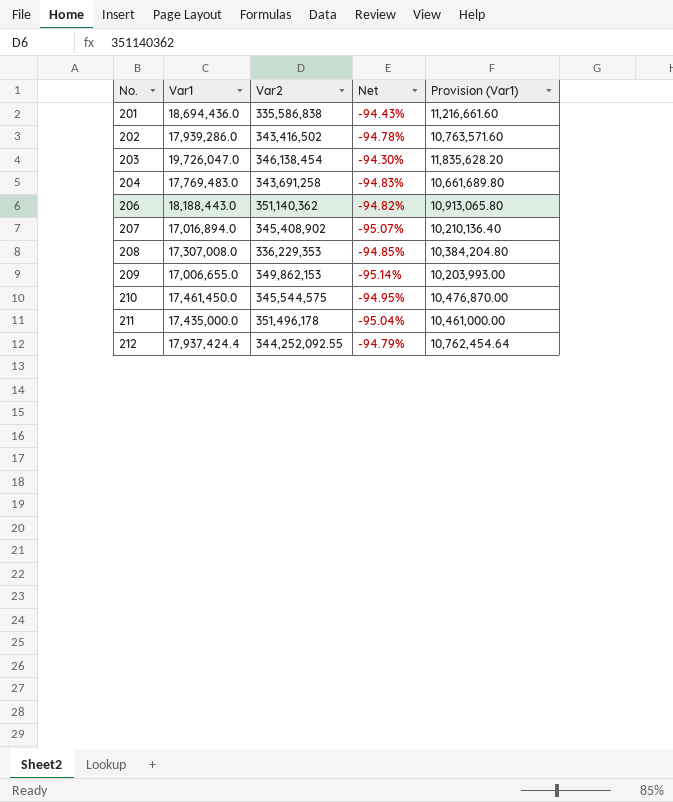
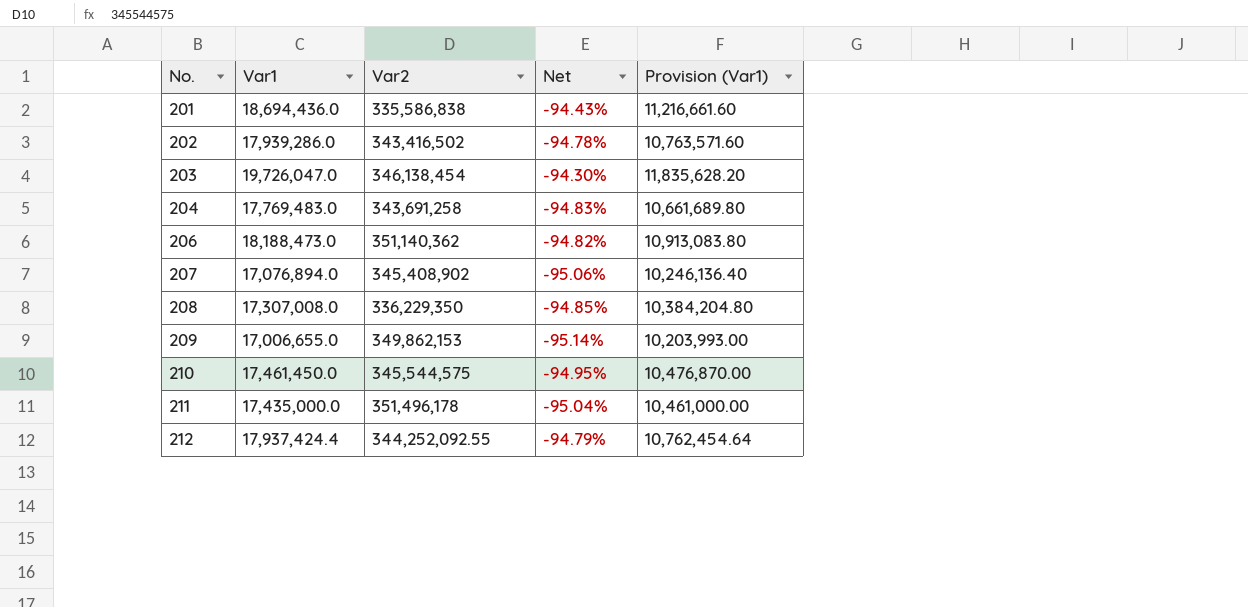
206 | Var1: 18,188,443.0 -> 18,188,473.0
206 | Provision (Var1): 10,913,065.80 -> 10,913,083.80
207 | Var1: 17,016,894.0 -> 17,076,894.0
207 | Net: -95.07% -> -95.06%
207 | Provision (Var1): 10,210,136.40 -> 10,246,136.40
208 | Var2: 336,229,353 -> 336,229,350

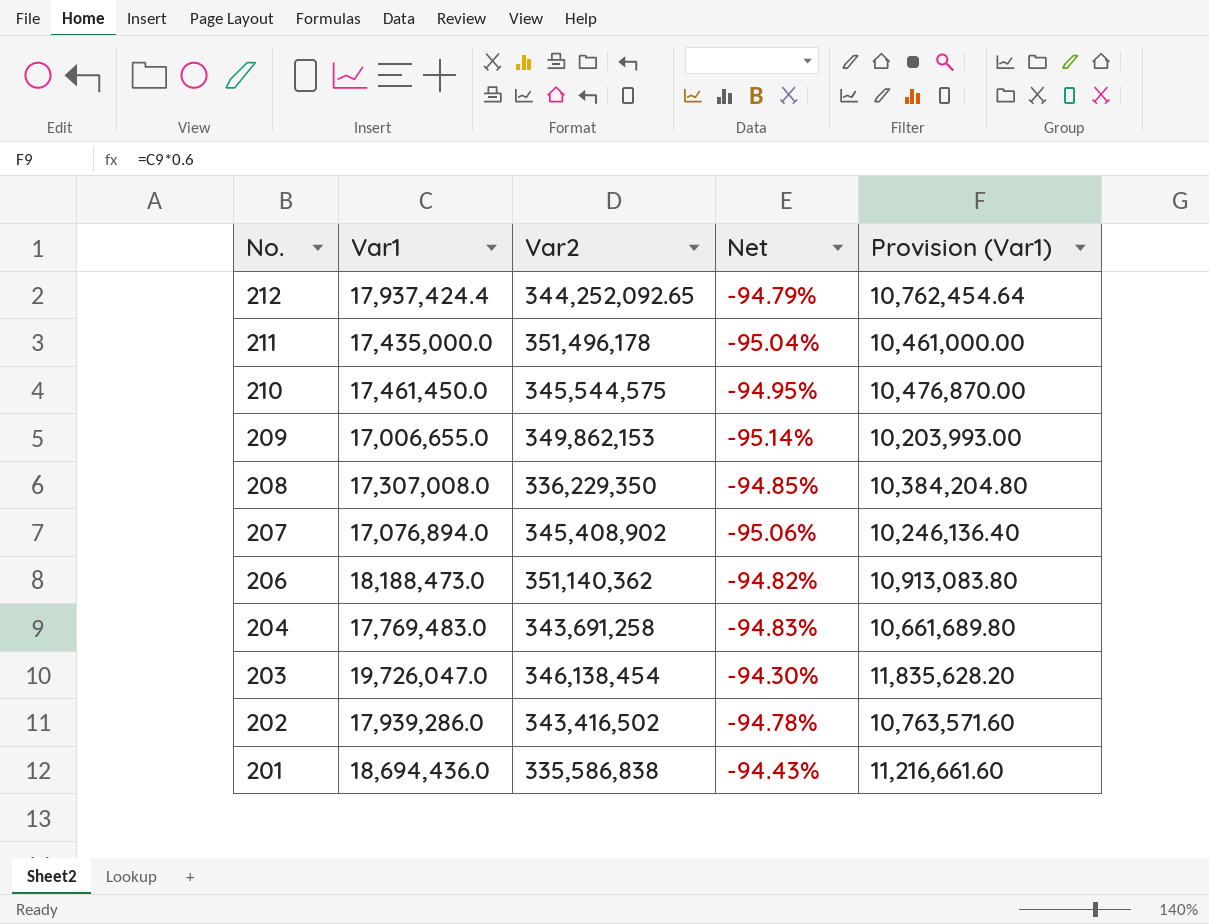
row order: No. ascending -> No. descending
212 | Var2: 344,252,092.55 -> 344,252,092.65

